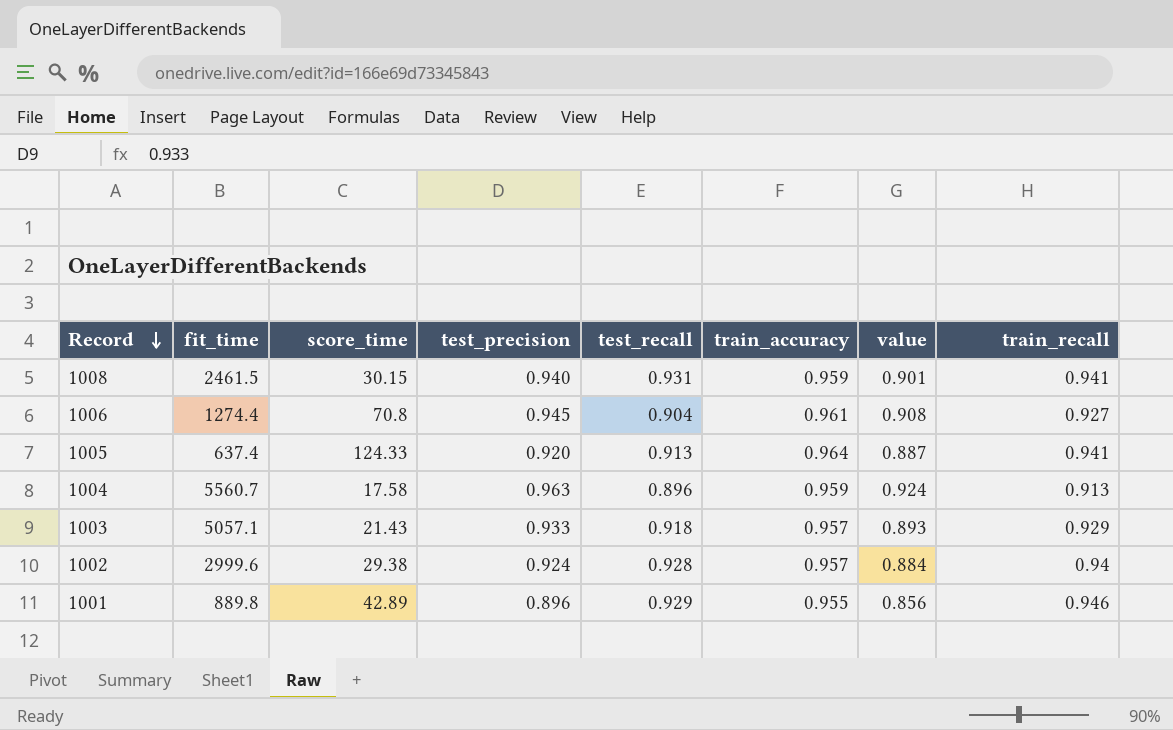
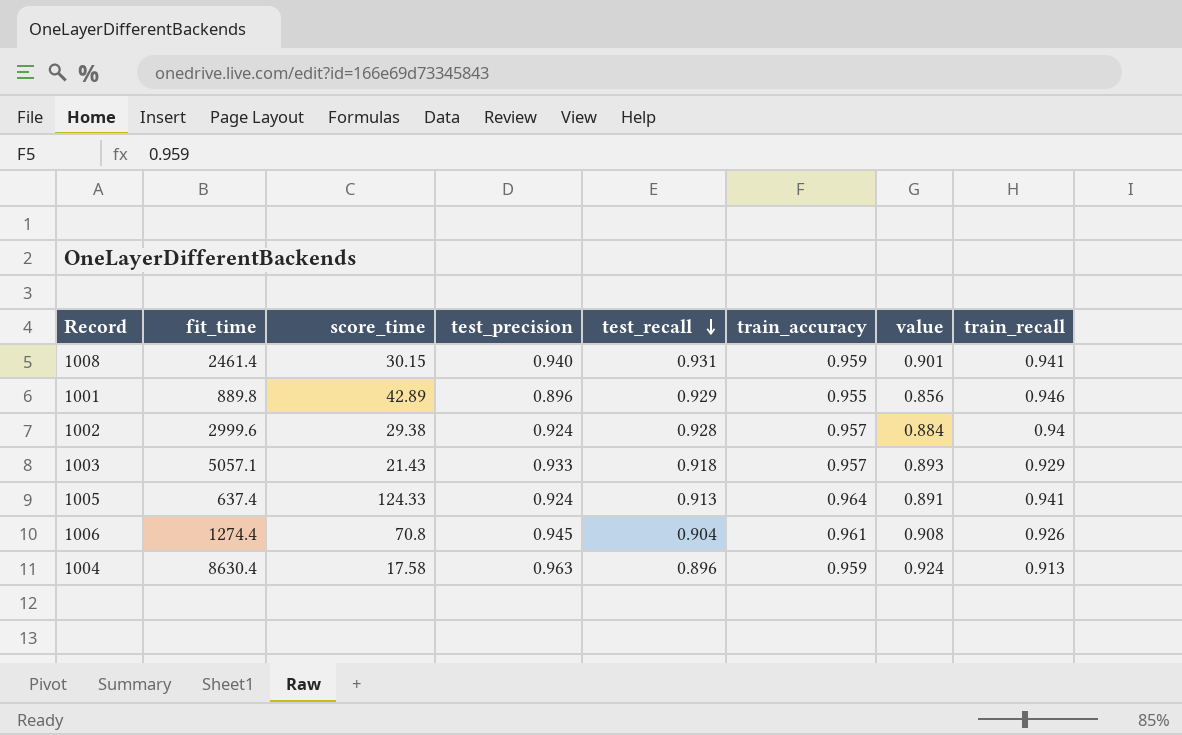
row order: Record descending -> test_recall descending
1008 | fit_time: 2461.5 -> 2461.4
1005 | test_precision: 0.920 -> 0.924
1005 | value: 0.887 -> 0.891
1006 | train_recall: 0.927 -> 0.926
1004 | fit_time: 5560.7 -> 8630.4

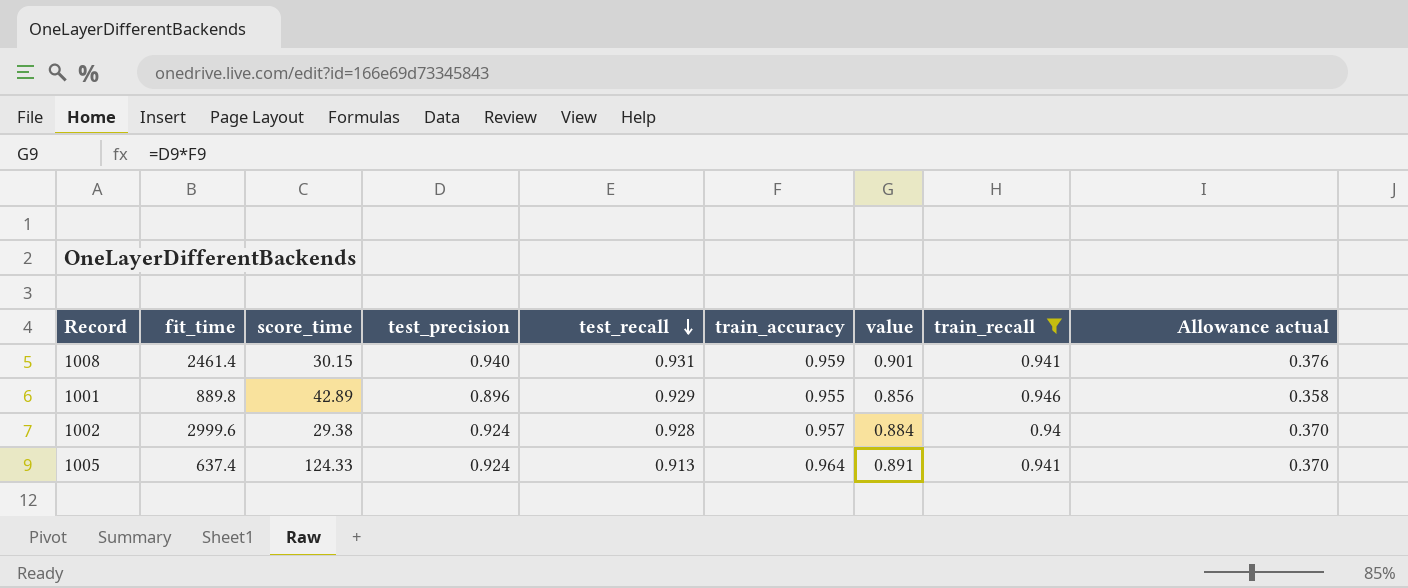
filter: none -> train_recall >= 0.94
column Allowance actual | formula: none -> [test_precision] * 0.4

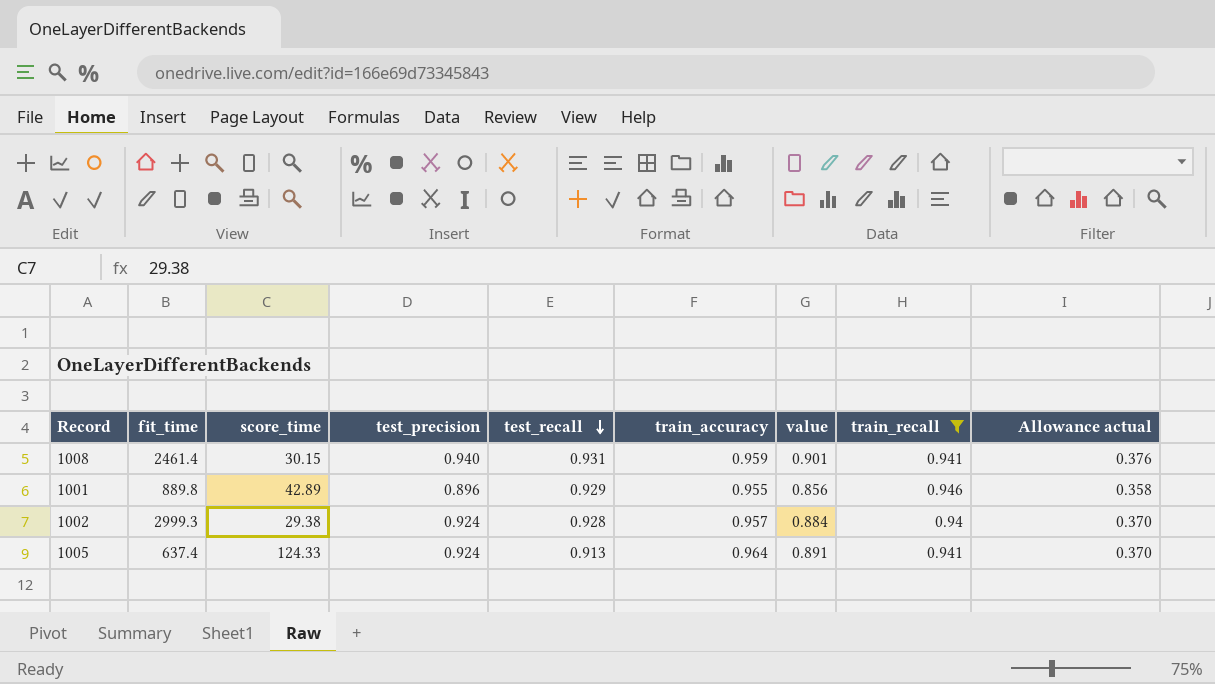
1002 | fit_time: 2999.6 -> 2999.3

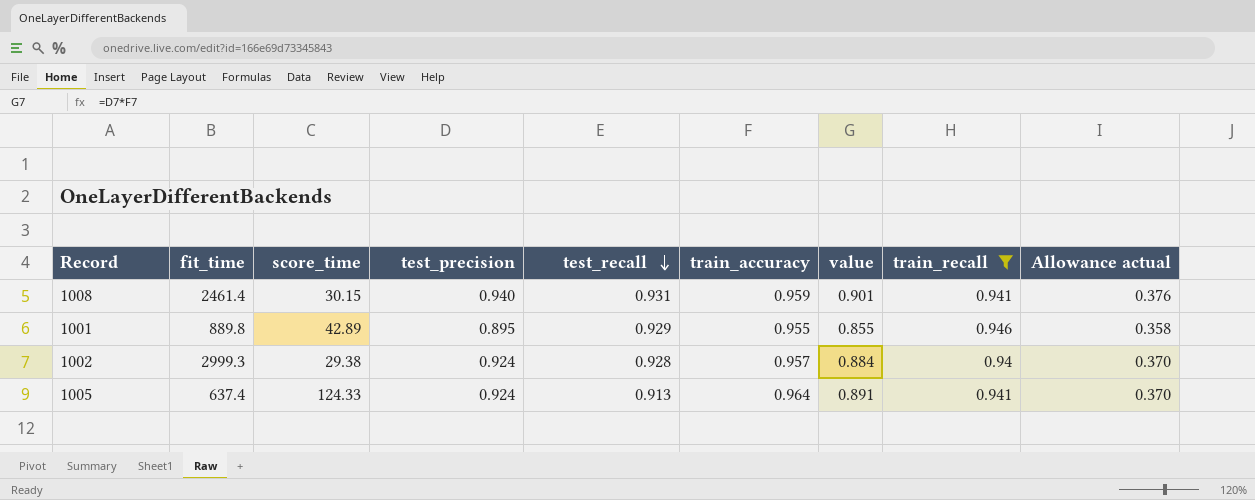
1001 | test_precision: 0.896 -> 0.895
1001 | value: 0.856 -> 0.855

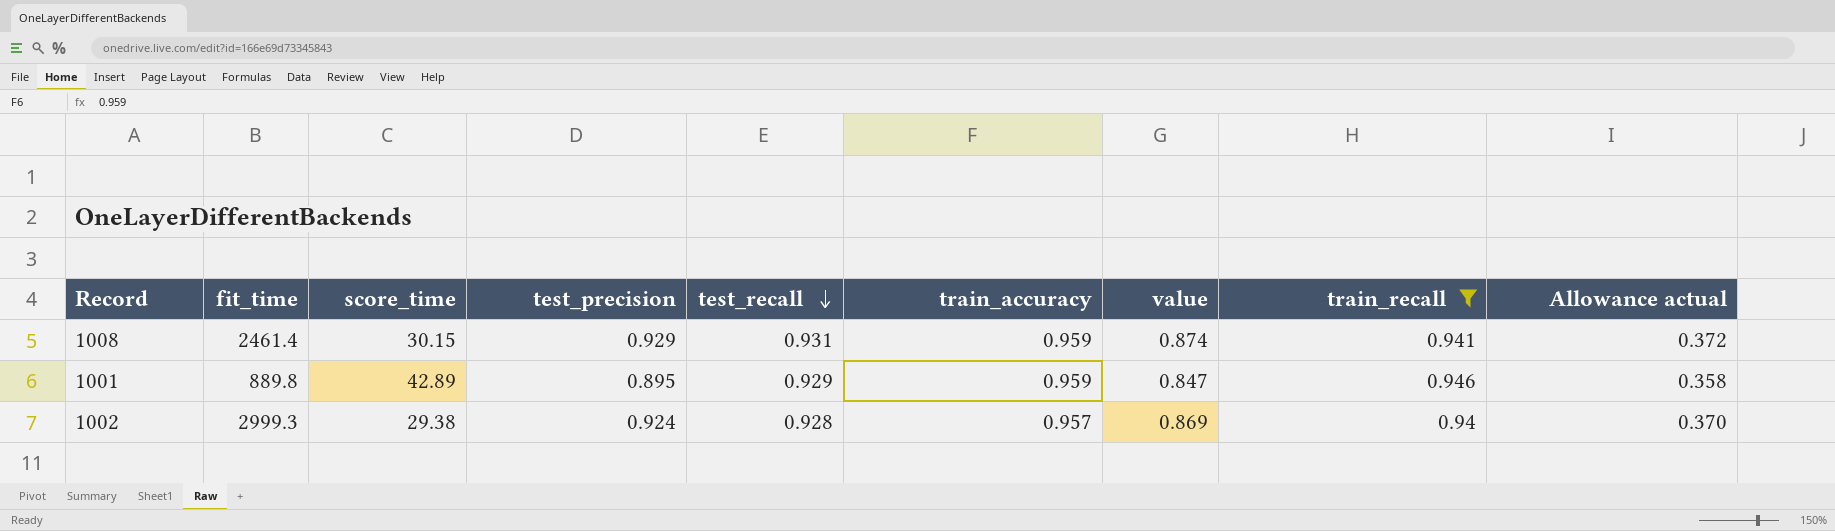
column value | formula: [test_precision] * [train_accuracy] -> [test_precision] * [train_recall]
row 1005: 637.4 | 124.33 | 0.924 | 0.913 | 0.964 | 0.891 | 0.941 | 0.370 -> none
1008 | test_precision: 0.940 -> 0.929
1008 | Allowance actual: 0.376 -> 0.372
1001 | train_accuracy: 0.955 -> 0.959

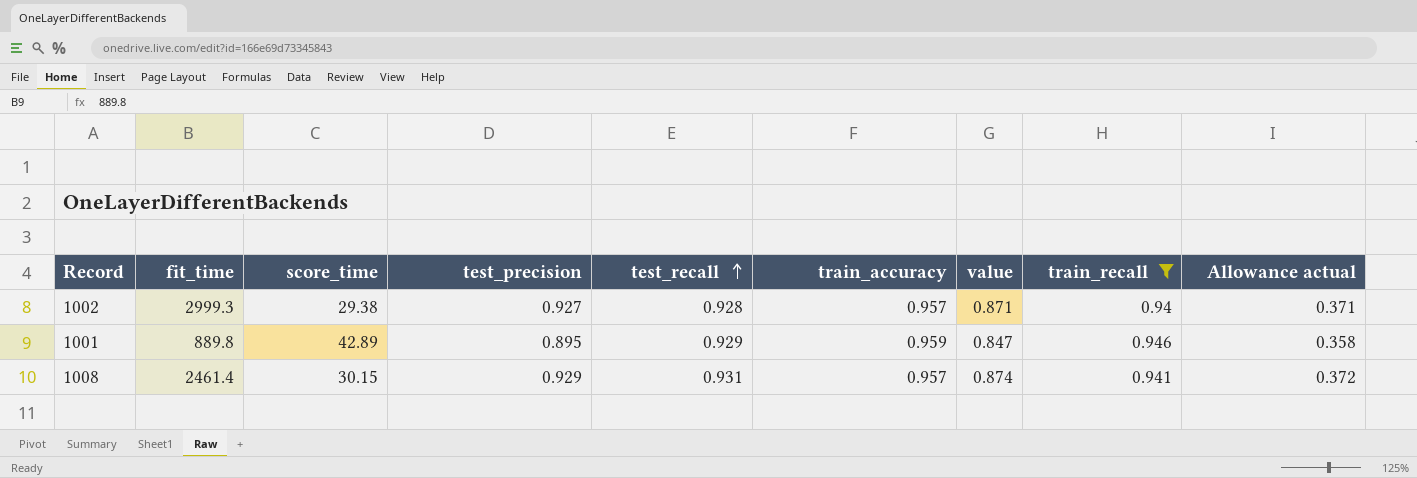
row order: test_recall descending -> test_recall ascending
1002 | test_precision: 0.924 -> 0.927
1002 | value: 0.869 -> 0.871
1002 | Allowance actual: 0.370 -> 0.371
1008 | train_accuracy: 0.959 -> 0.957

